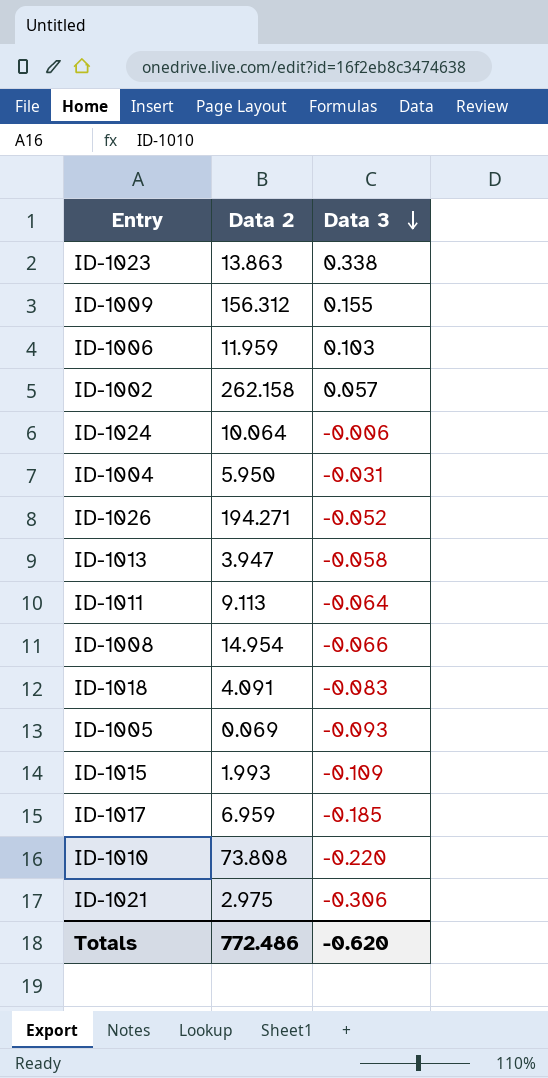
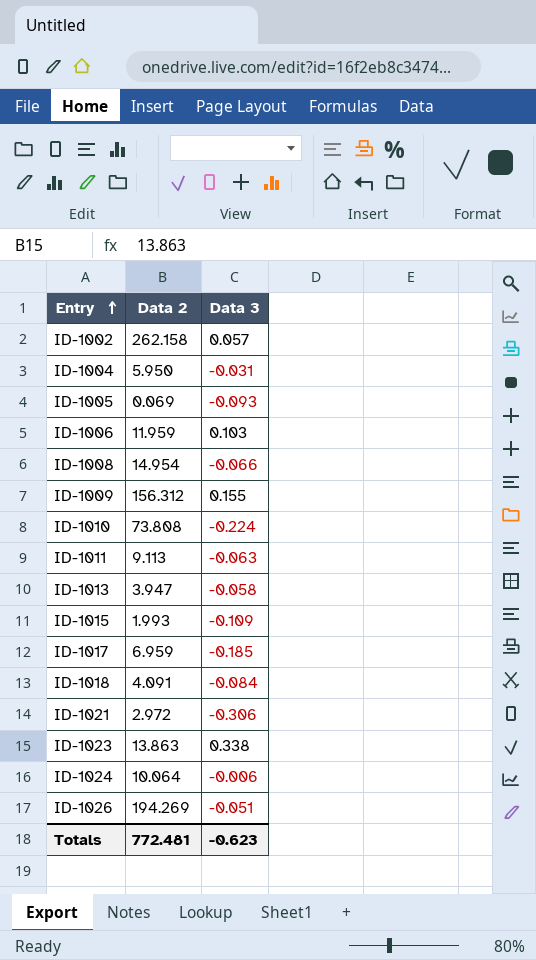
row order: Data 3 descending -> Entry ascending
ID-1010 | Data 3: -0.220 -> -0.224
ID-1011 | Data 3: -0.064 -> -0.063
ID-1018 | Data 3: -0.083 -> -0.084
ID-1021 | Data 2: 2.975 -> 2.972
ID-1026 | Data 2: 194.271 -> 194.269
ID-1026 | Data 3: -0.052 -> -0.051
Totals | Data 2: 772.486 -> 772.481
Totals | Data 3: -0.620 -> -0.623

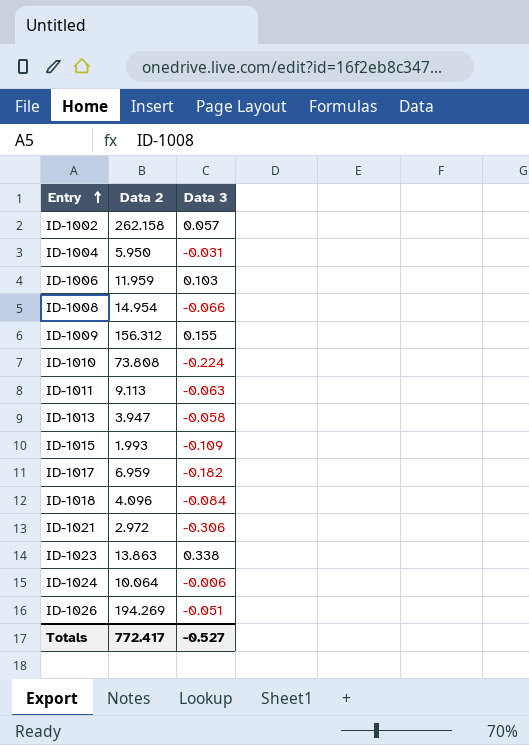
row ID-1005: 0.069 | -0.093 -> none
ID-1017 | Data 3: -0.185 -> -0.182
ID-1018 | Data 2: 4.091 -> 4.096
Totals | Data 2: 772.481 -> 772.417
Totals | Data 3: -0.623 -> -0.527

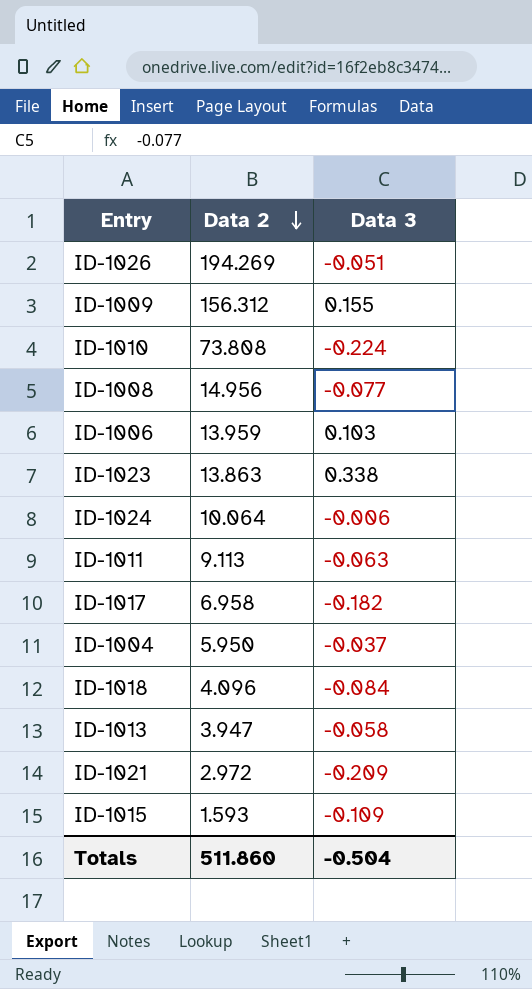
row order: Entry ascending -> Data 2 descending
row ID-1002: 262.158 | 0.057 -> none
ID-1008 | Data 2: 14.954 -> 14.956
ID-1008 | Data 3: -0.066 -> -0.077
ID-1006 | Data 2: 11.959 -> 13.959
ID-1017 | Data 2: 6.959 -> 6.958
ID-1004 | Data 3: -0.031 -> -0.037
ID-1021 | Data 3: -0.306 -> -0.209
ID-1015 | Data 2: 1.993 -> 1.593
Totals | Data 2: 772.417 -> 511.860
Totals | Data 3: -0.527 -> -0.504

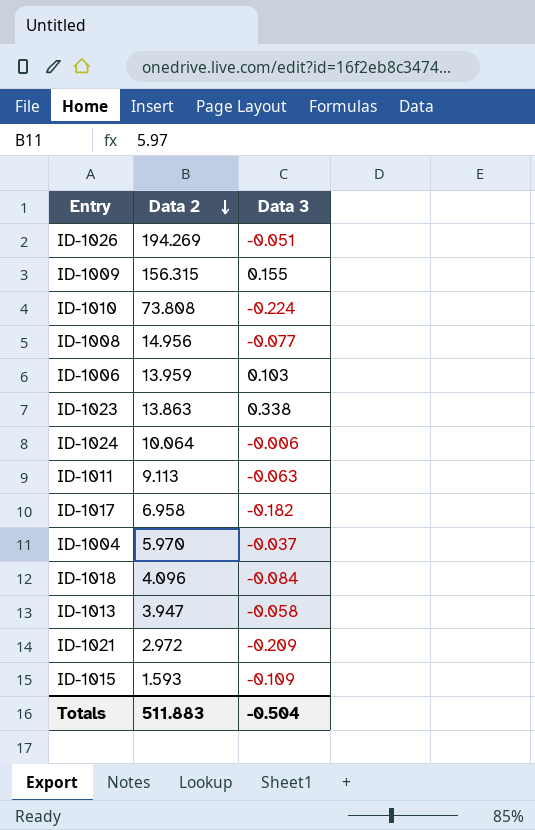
ID-1009 | Data 2: 156.312 -> 156.315
ID-1004 | Data 2: 5.950 -> 5.970
Totals | Data 2: 511.860 -> 511.883

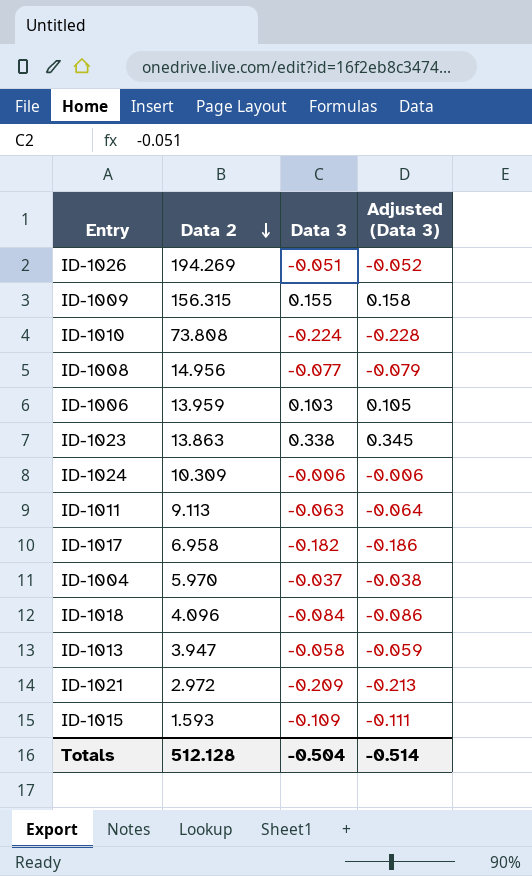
column Adjusted (Data 3) | formula: none -> [Data 3] * 1.02
ID-1024 | Data 2: 10.064 -> 10.309
Totals | Data 2: 511.883 -> 512.128

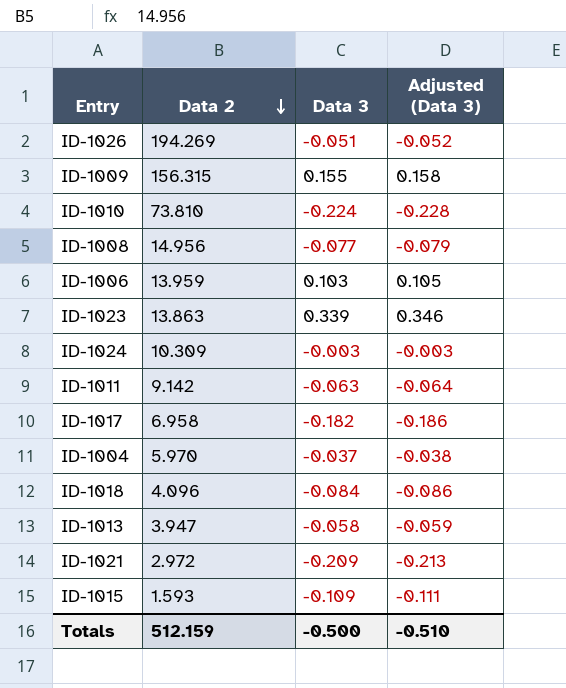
ID-1010 | Data 2: 73.808 -> 73.810
ID-1023 | Data 3: 0.338 -> 0.339
ID-1023 | Adjusted (Data 3): 0.345 -> 0.346
ID-1024 | Data 3: -0.006 -> -0.003
ID-1024 | Adjusted (Data 3): -0.006 -> -0.003
ID-1011 | Data 2: 9.113 -> 9.142
Totals | Data 2: 512.128 -> 512.159
Totals | Data 3: -0.504 -> -0.500
Totals | Adjusted (Data 3): -0.514 -> -0.510

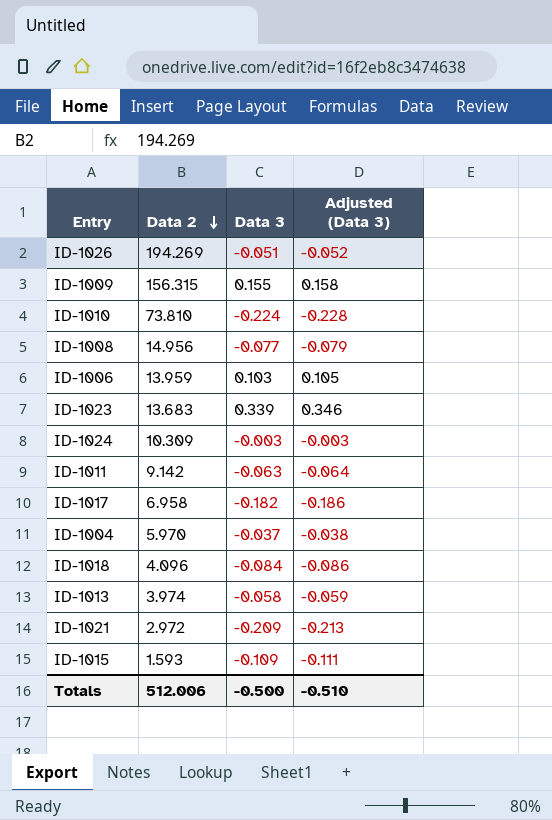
ID-1023 | Data 2: 13.863 -> 13.683
ID-1013 | Data 2: 3.947 -> 3.974
Totals | Data 2: 512.159 -> 512.006

